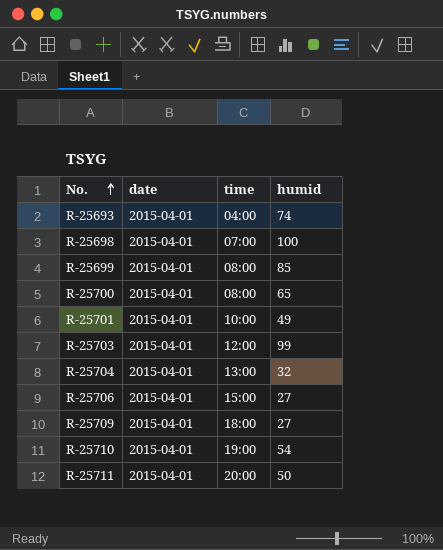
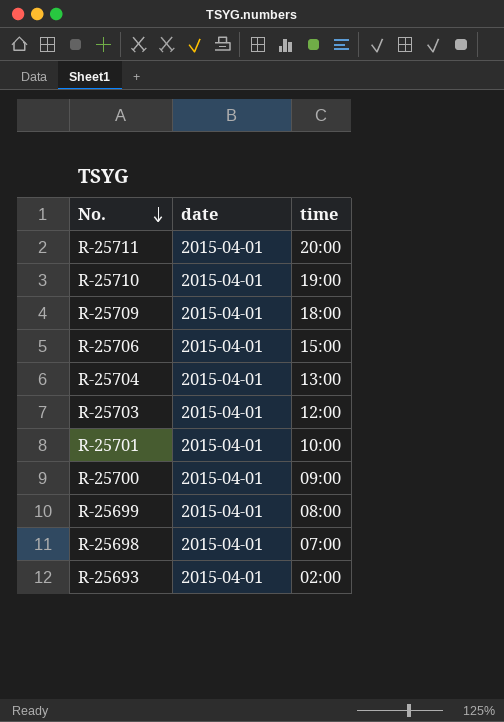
row order: No. ascending -> No. descending
column humid | position: 4 -> none
R-25700 | time: 08:00 -> 09:00
R-25693 | time: 04:00 -> 02:00

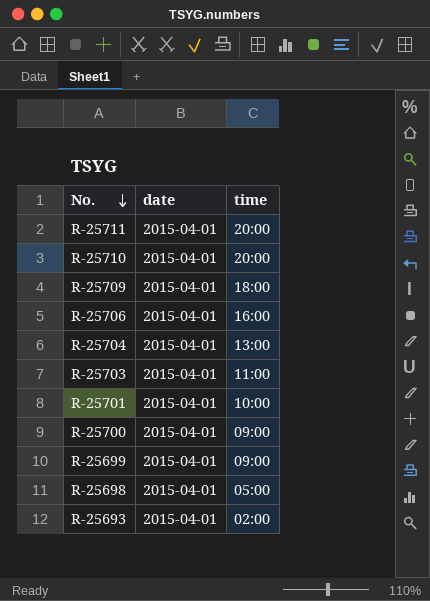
R-25710 | time: 19:00 -> 20:00
R-25706 | time: 15:00 -> 16:00
R-25703 | time: 12:00 -> 11:00
R-25699 | time: 08:00 -> 09:00
R-25698 | time: 07:00 -> 05:00

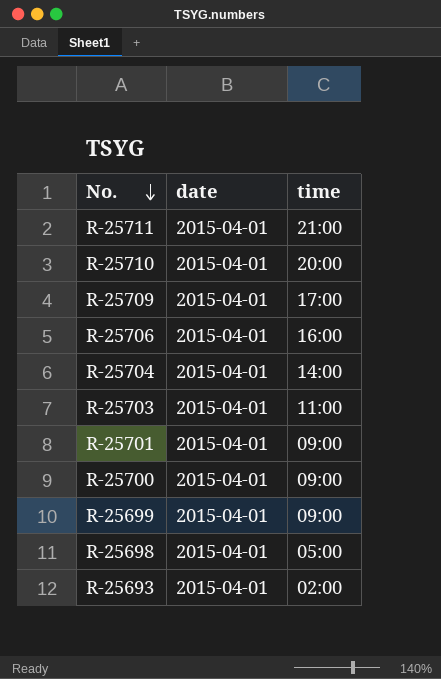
R-25711 | time: 20:00 -> 21:00
R-25709 | time: 18:00 -> 17:00
R-25704 | time: 13:00 -> 14:00
R-25701 | time: 10:00 -> 09:00

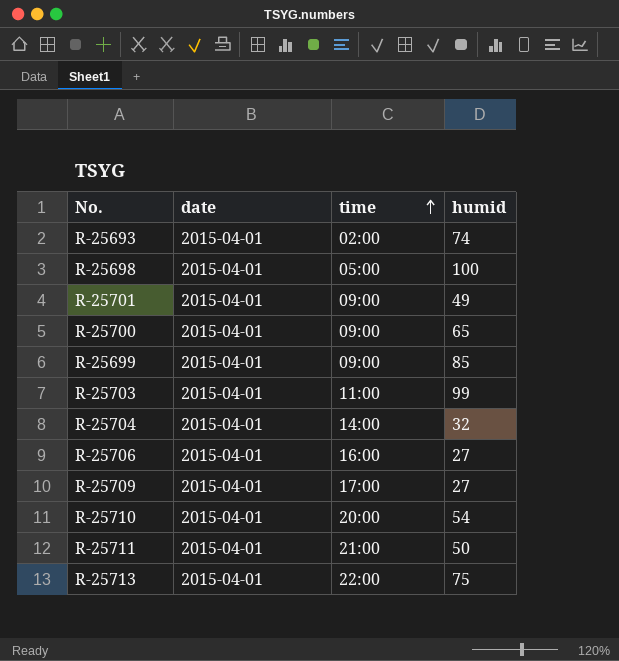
row order: No. descending -> time ascending
column humid | position: none -> 4
row R-25713: none -> 2015-04-01 | 22:00 | 75

